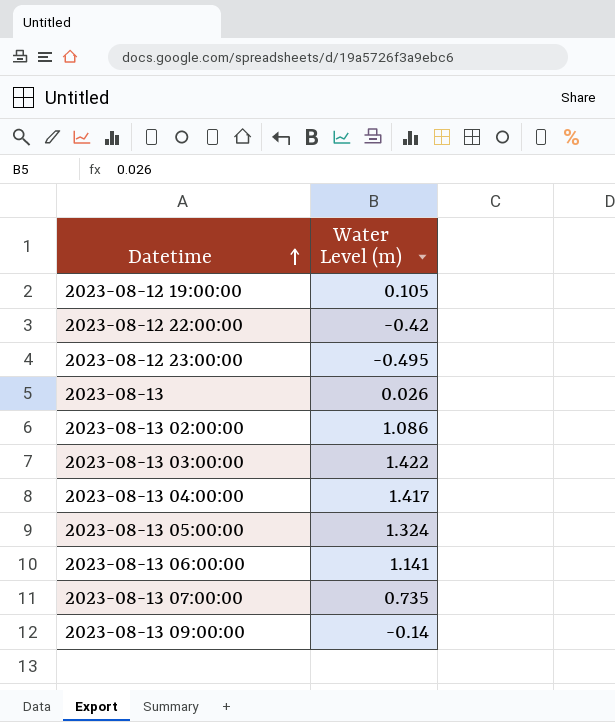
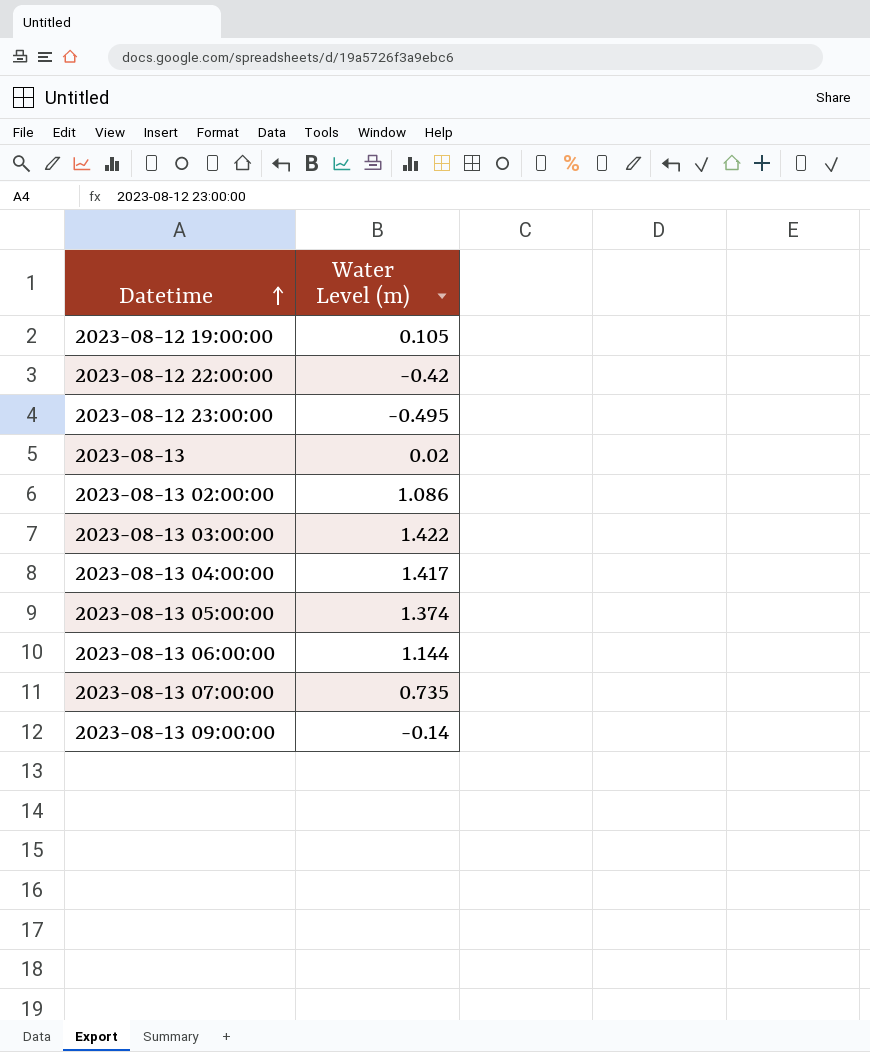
2023-08-13 | Water Level (m): 0.026 -> 0.02
2023-08-13 05:00:00 | Water Level (m): 1.324 -> 1.374
2023-08-13 06:00:00 | Water Level (m): 1.141 -> 1.144

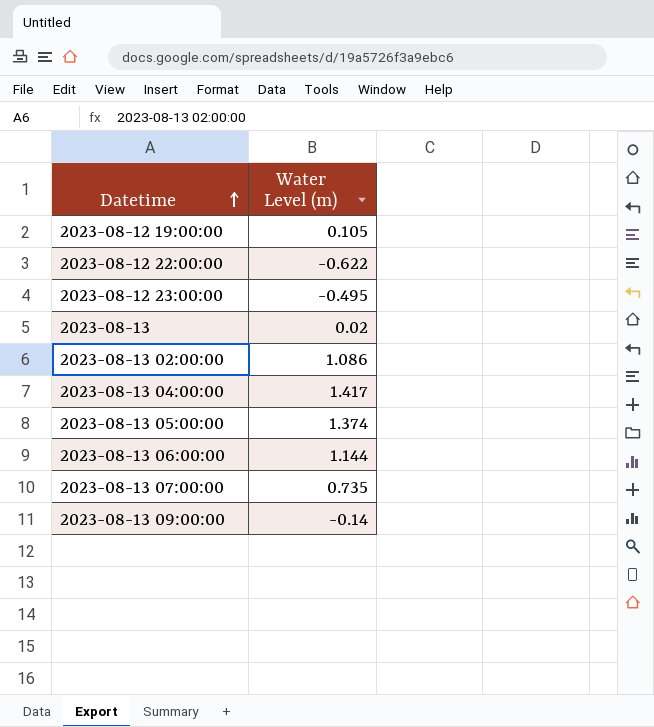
row 2023-08-13 03:00:00: 1.422 -> none
2023-08-12 22:00:00 | Water Level (m): -0.42 -> -0.622

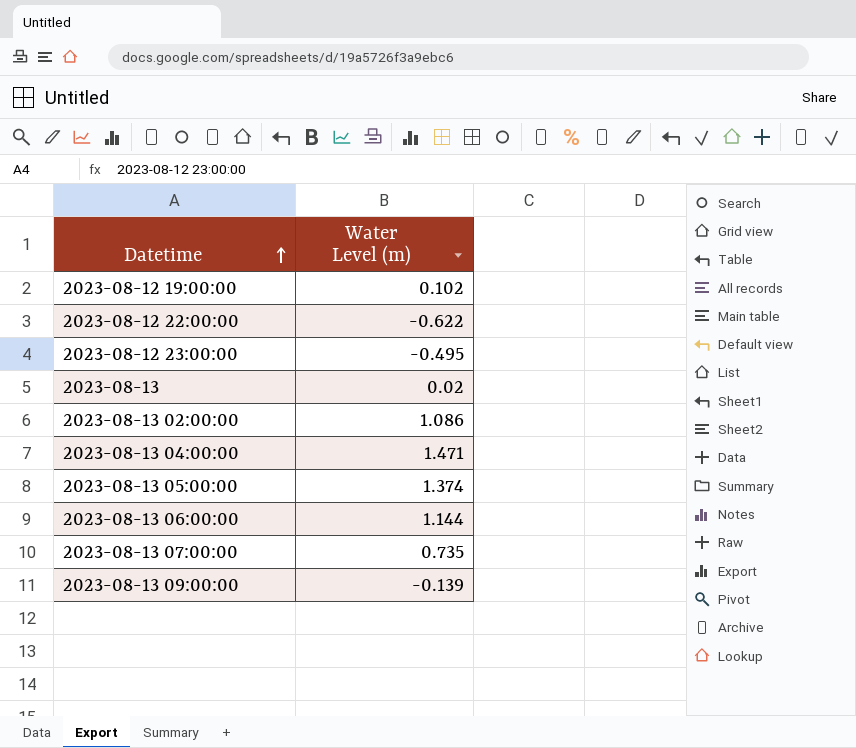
2023-08-12 19:00:00 | Water Level (m): 0.105 -> 0.102
2023-08-13 04:00:00 | Water Level (m): 1.417 -> 1.471
2023-08-13 09:00:00 | Water Level (m): -0.14 -> -0.139

